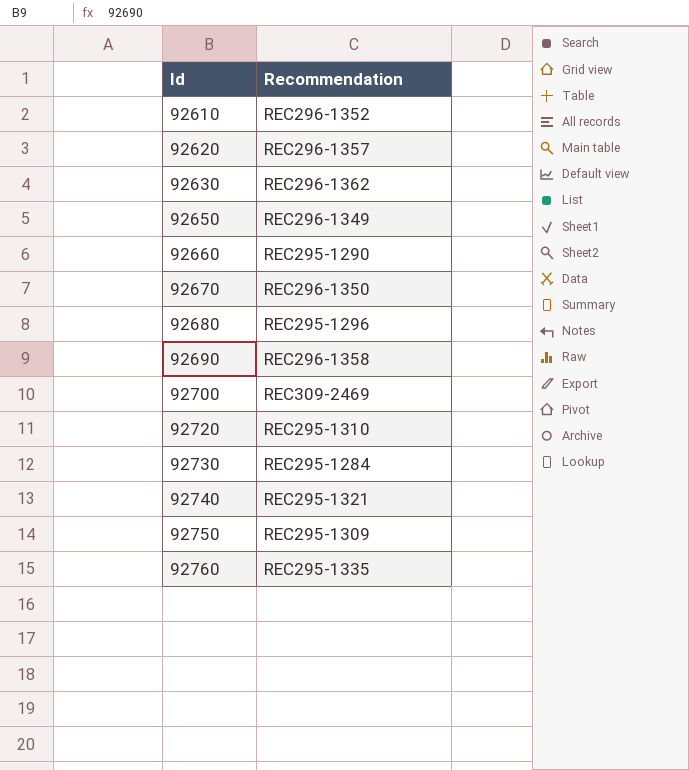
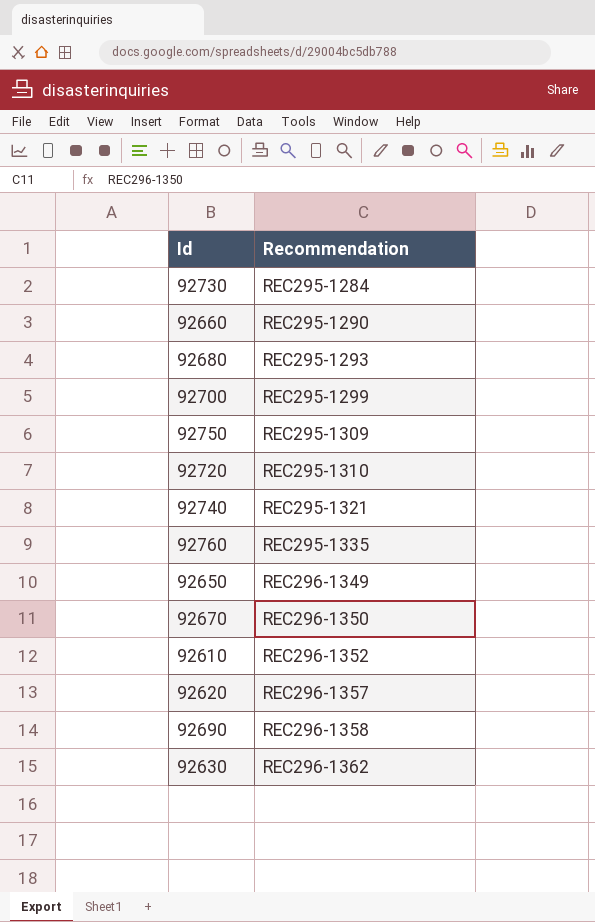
row order: Id ascending -> Recommendation ascending
92680 | Recommendation: REC295-1296 -> REC295-1293
92700 | Recommendation: REC309-2469 -> REC295-1299

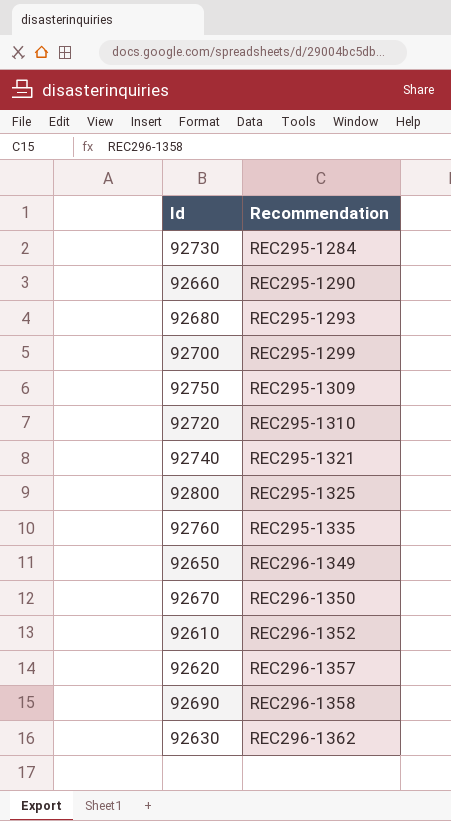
row 92800: none -> REC295-1325

